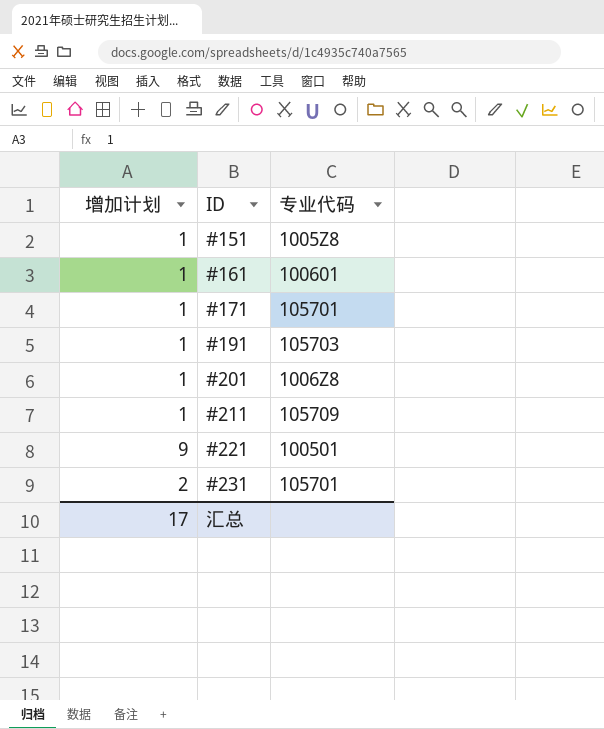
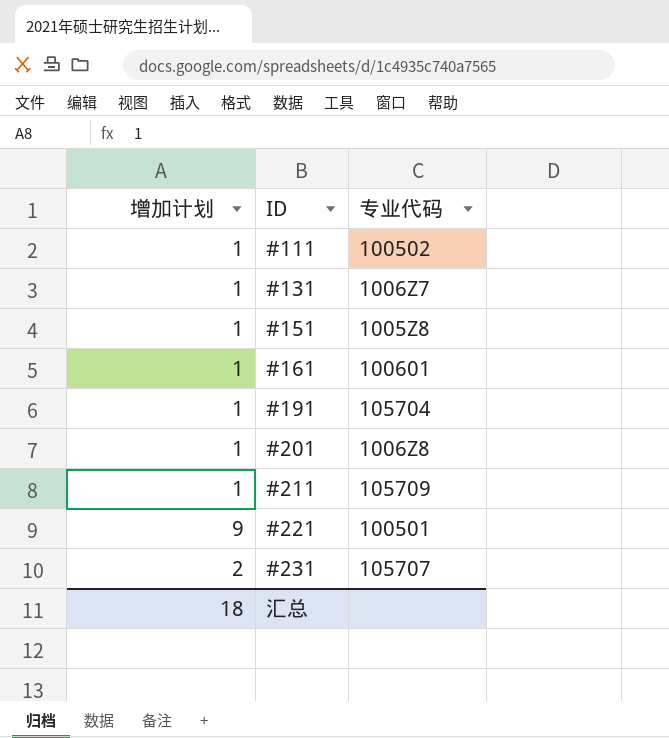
row #171: 1 | 105701 -> none
row #111: none -> 1 | 100502
row #131: none -> 1 | 1006Z7
#191 | 专业代码: 105703 -> 105704
#231 | 专业代码: 105701 -> 105707
汇总 | 增加计划: 17 -> 18

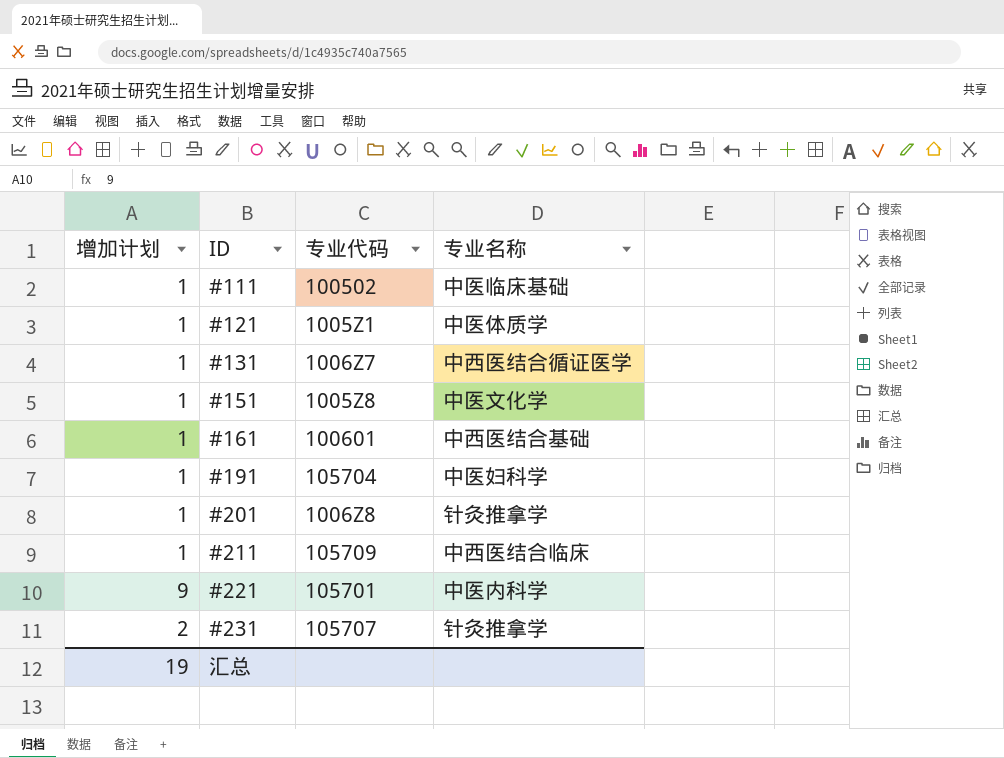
column 专业名称 | position: none -> 4
row #121: none -> 1 | 1005Z1 | 中医体质学
#221 | 专业代码: 100501 -> 105701
汇总 | 增加计划: 18 -> 19

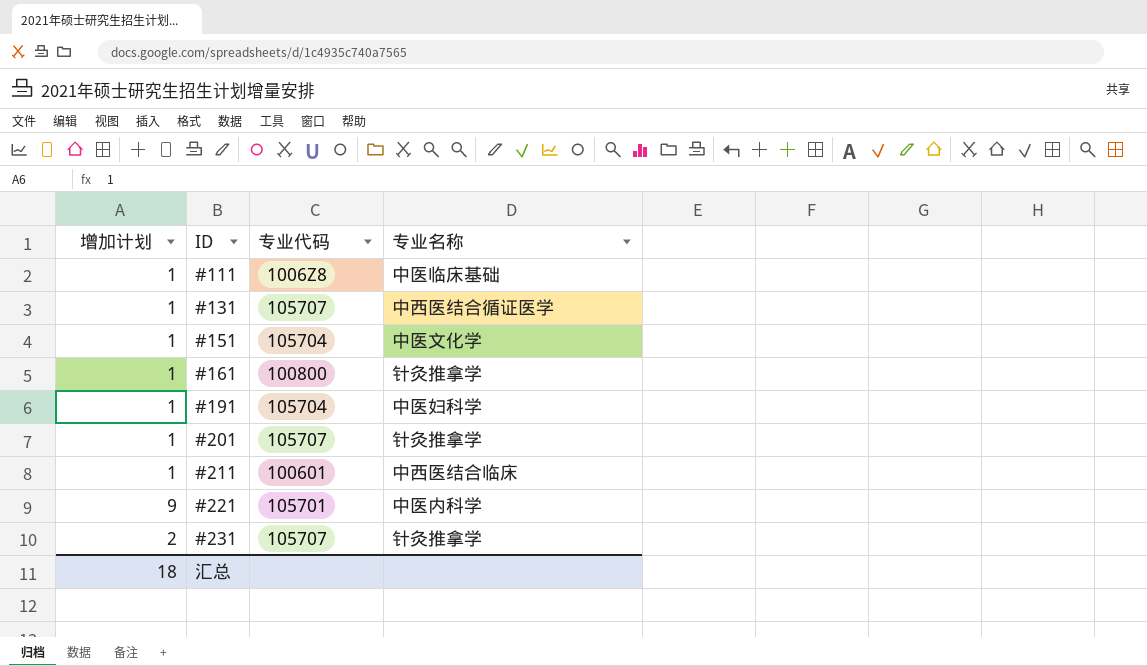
row #121: 1 | 1005Z1 | 中医体质学 -> none
#111 | 专业代码: 100502 -> 1006Z8
#131 | 专业代码: 1006Z7 -> 105707
#151 | 专业代码: 1005Z8 -> 105704
#161 | 专业代码: 100601 -> 100800
#161 | 专业名称: 中西医结合基础 -> 针灸推拿学
#201 | 专业代码: 1006Z8 -> 105707
#211 | 专业代码: 105709 -> 100601
汇总 | 增加计划: 19 -> 18

